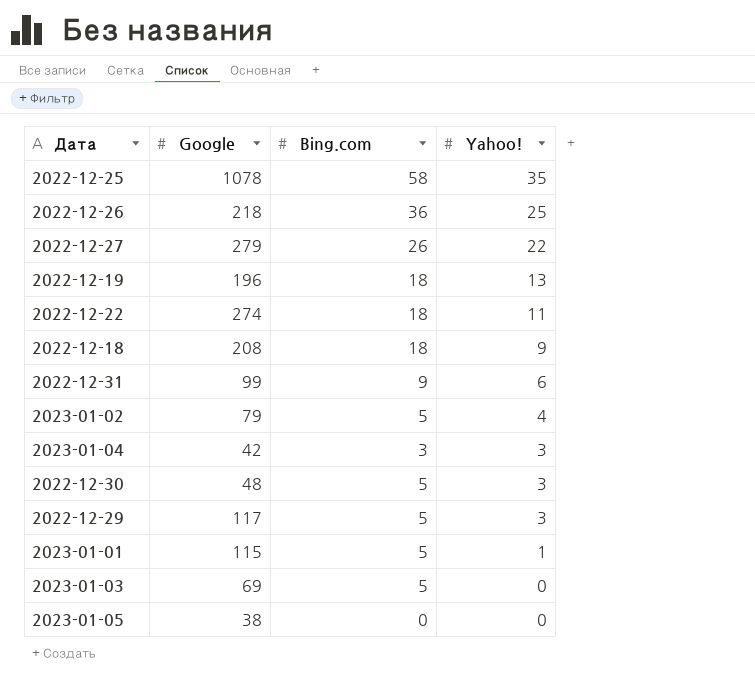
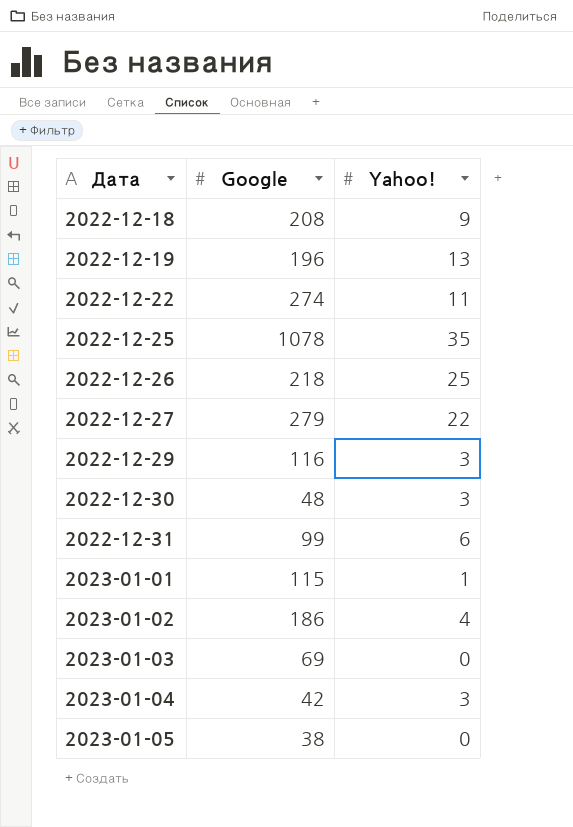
row order: Yahoo! descending -> Дата ascending
column Bing.com | position: 3 -> none
2022-12-29 | Google: 117 -> 116
2023-01-02 | Google: 79 -> 186

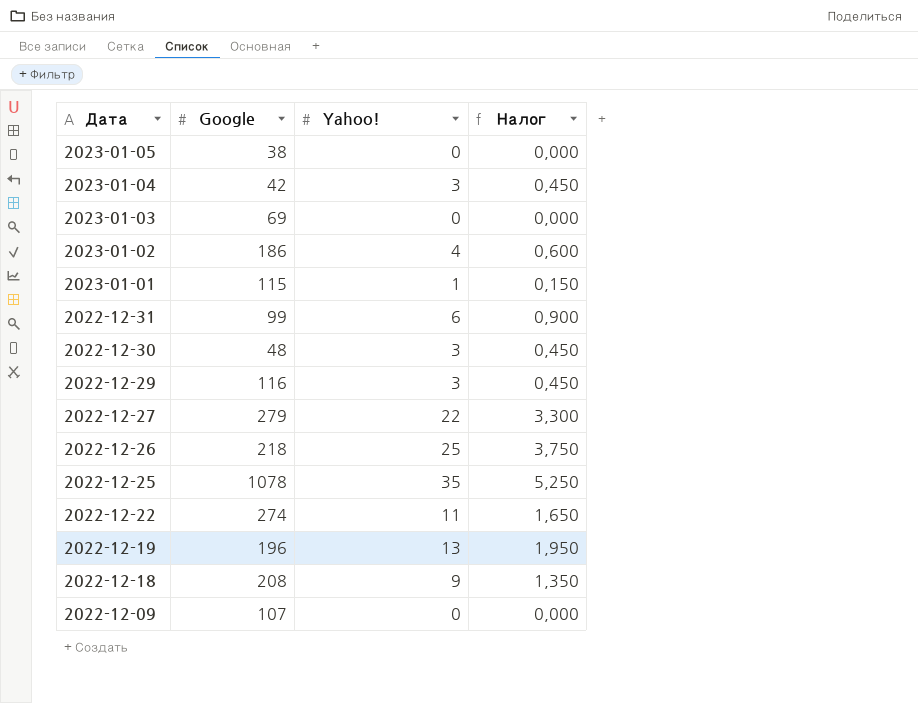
row order: Дата ascending -> Дата descending
column Налог | formula: none -> [Yahoo!] * 0,15
row 2022-12-09: none -> 107 | 0 | 0,000

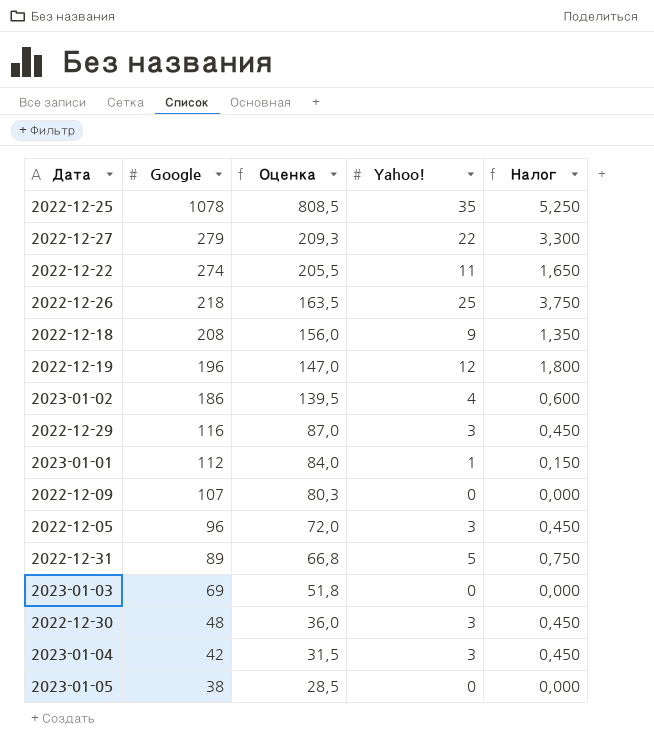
row order: Дата descending -> Google descending
column Оценка | formula: none -> [Google] * 0,75
2022-12-19 | Yahoo!: 13 -> 12
2022-12-19 | Налог: 1,950 -> 1,800
2023-01-01 | Google: 115 -> 112
row 2022-12-05: none -> 96 | 72,0 | 3 | 0,450
2022-12-31 | Google: 99 -> 89
2022-12-31 | Yahoo!: 6 -> 5
2022-12-31 | Налог: 0,900 -> 0,750

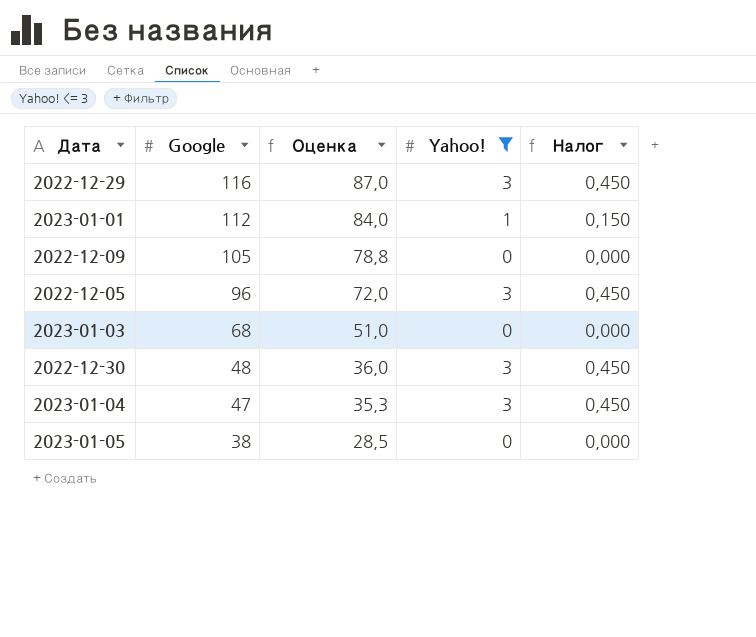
filter: none -> Yahoo! <= 3
2022-12-09 | Google: 107 -> 105
2022-12-09 | Оценка: 80,3 -> 78,8
2023-01-03 | Google: 69 -> 68
2023-01-03 | Оценка: 51,8 -> 51,0
2023-01-04 | Google: 42 -> 47
2023-01-04 | Оценка: 31,5 -> 35,3

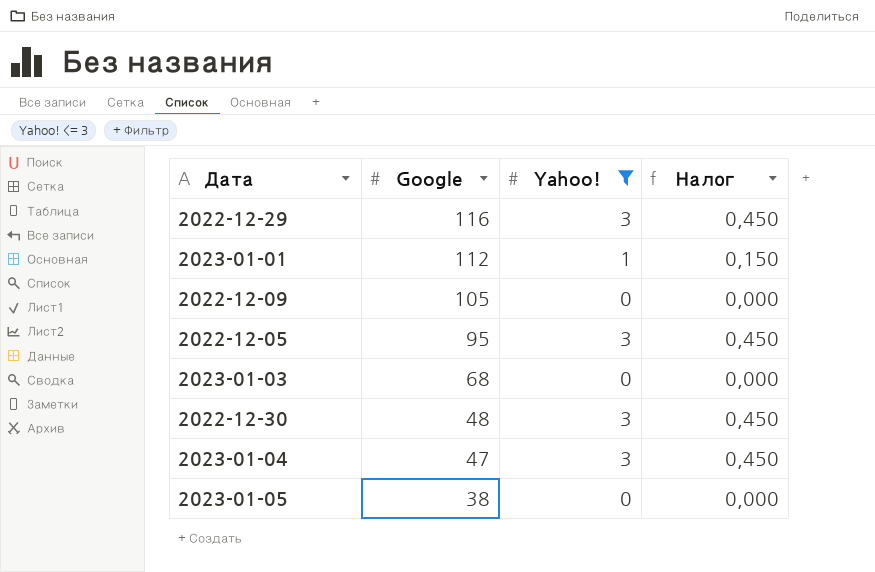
column Оценка | formula: [Google] * 0,75 -> none
2022-12-05 | Google: 96 -> 95

